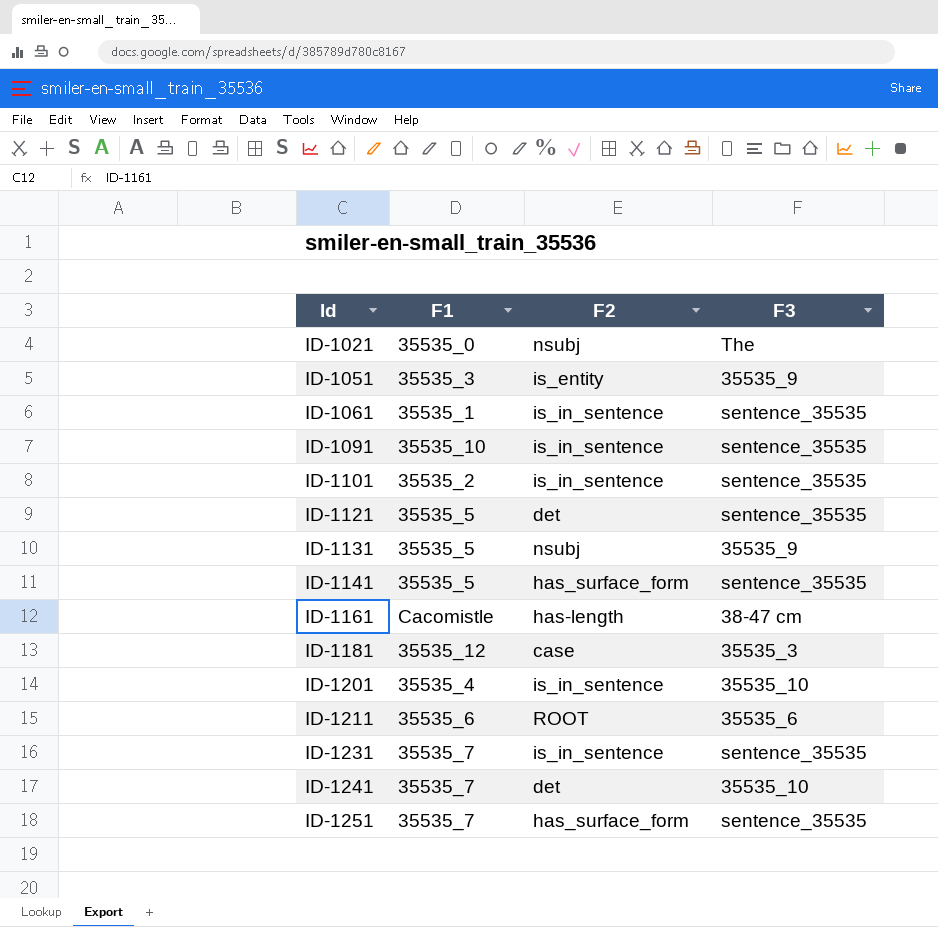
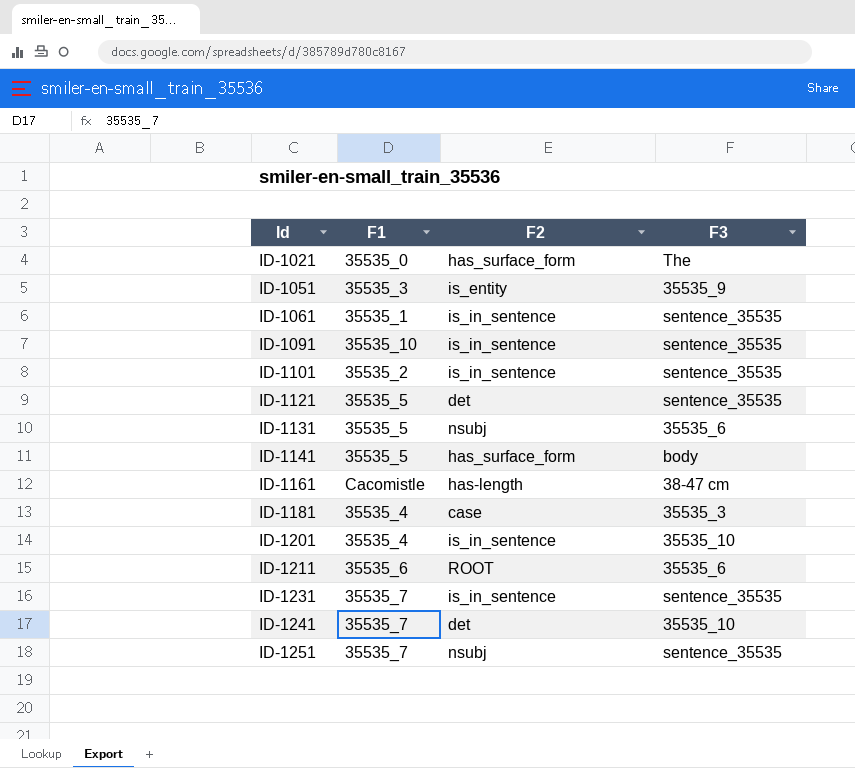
ID-1021 | F2: nsubj -> has_surface_form
ID-1131 | F3: 35535_9 -> 35535_6
ID-1141 | F3: sentence_35535 -> body
ID-1181 | F1: 35535_12 -> 35535_4
ID-1251 | F2: has_surface_form -> nsubj

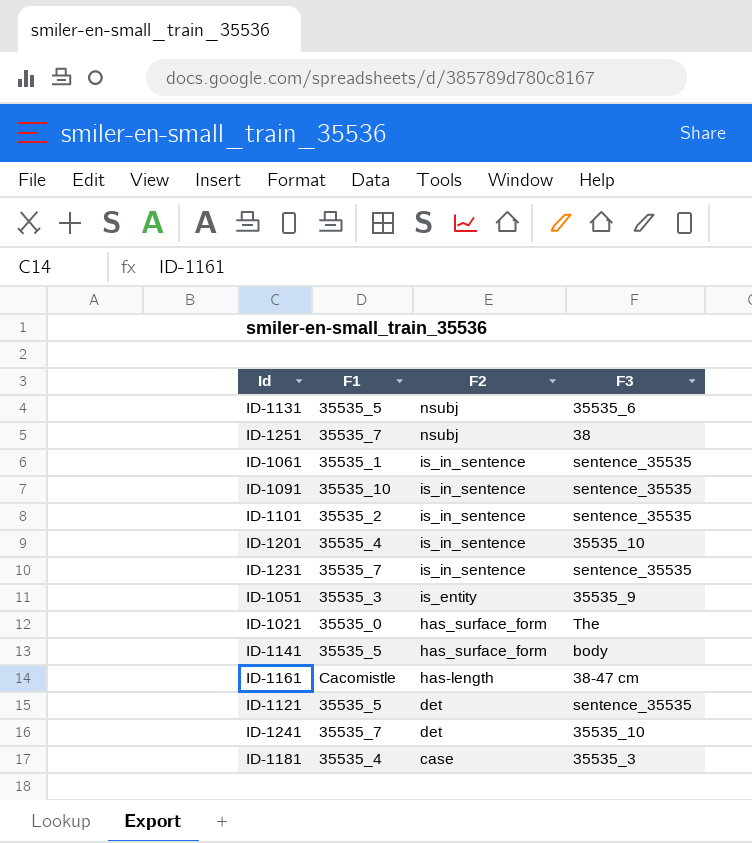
row order: Id ascending -> F2 descending
row ID-1211: 35535_6 | ROOT | 35535_6 -> none
ID-1251 | F3: sentence_35535 -> 38

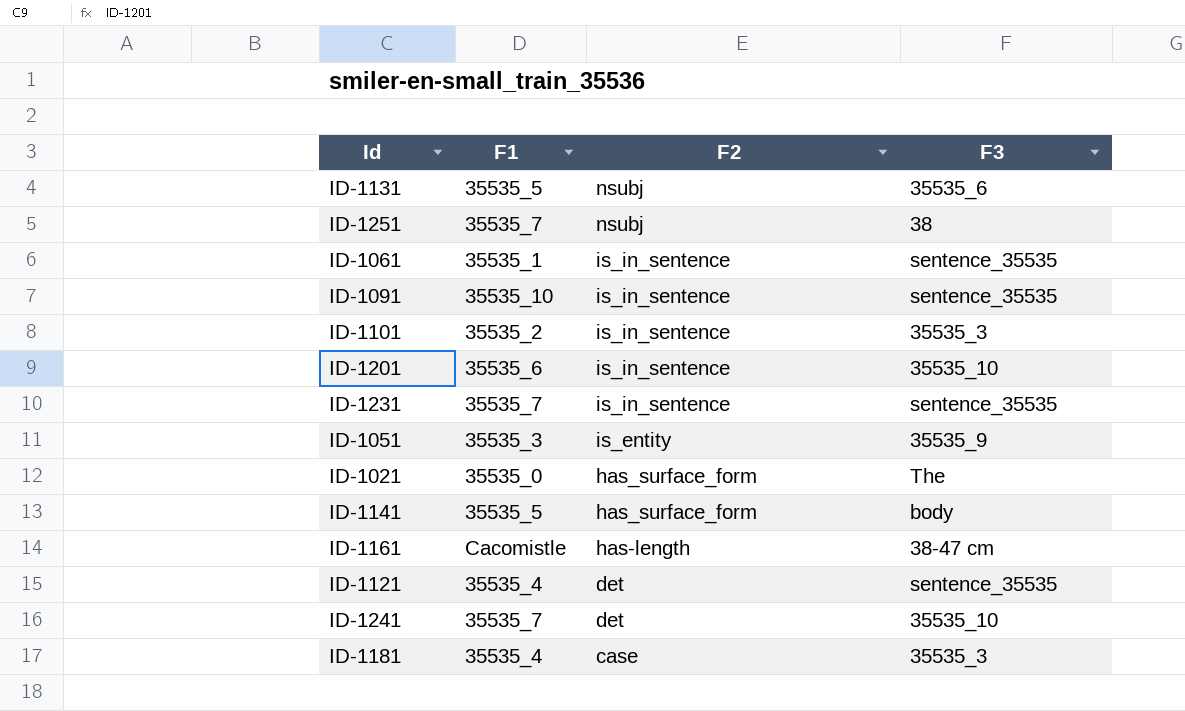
ID-1101 | F3: sentence_35535 -> 35535_3
ID-1201 | F1: 35535_4 -> 35535_6
ID-1121 | F1: 35535_5 -> 35535_4

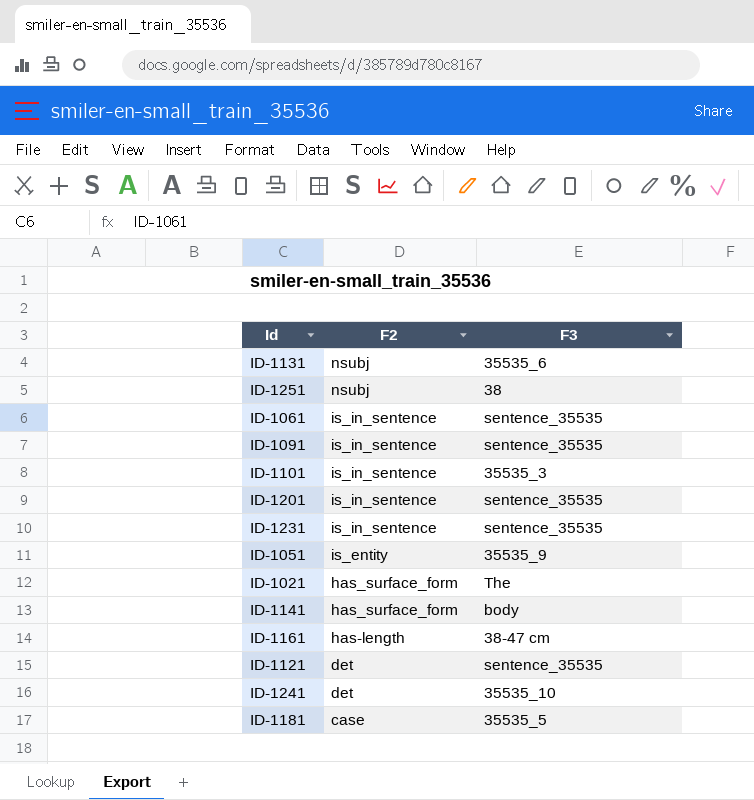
column F1 | position: 2 -> none
ID-1201 | F3: 35535_10 -> sentence_35535
ID-1181 | F3: 35535_3 -> 35535_5

